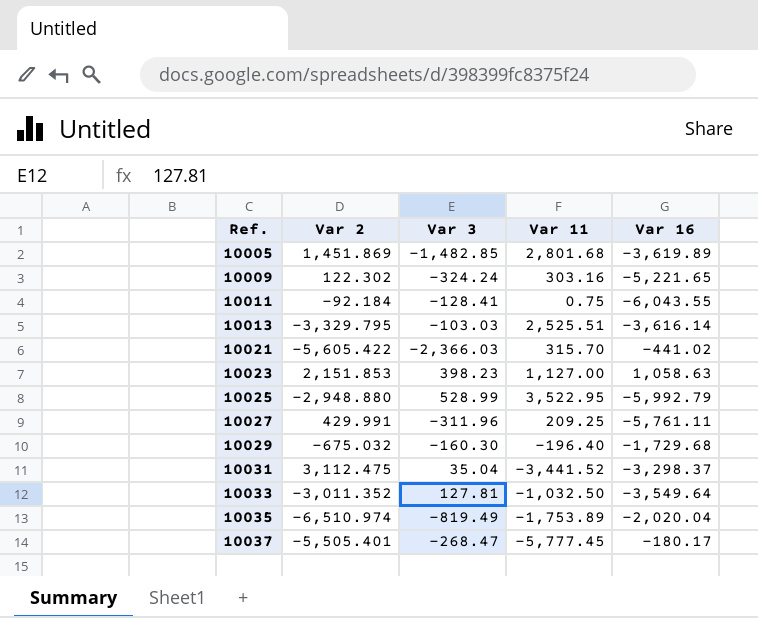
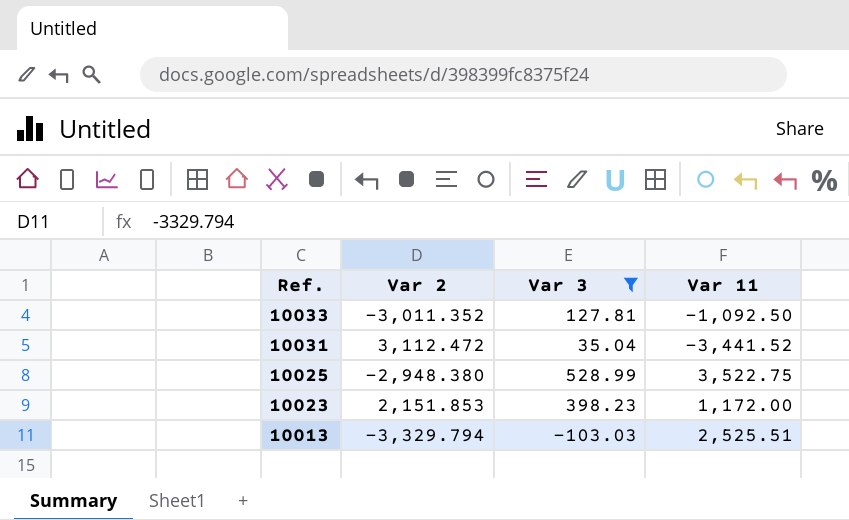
filter: none -> Var 3 >= -103.03
row order: Ref. ascending -> Ref. descending
column Var 16 | position: 5 -> none
10033 | Var 11: -1,032.50 -> -1,092.50
10031 | Var 2: 3,112.475 -> 3,112.472
10025 | Var 2: -2,948.880 -> -2,948.380
10025 | Var 11: 3,522.95 -> 3,522.75
10023 | Var 11: 1,127.00 -> 1,172.00
10013 | Var 2: -3,329.795 -> -3,329.794

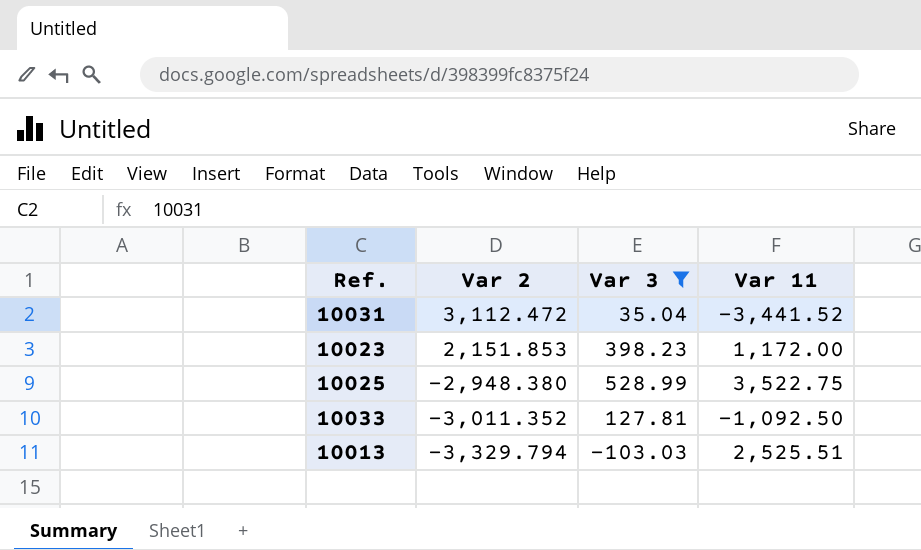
row order: Ref. descending -> Var 2 descending

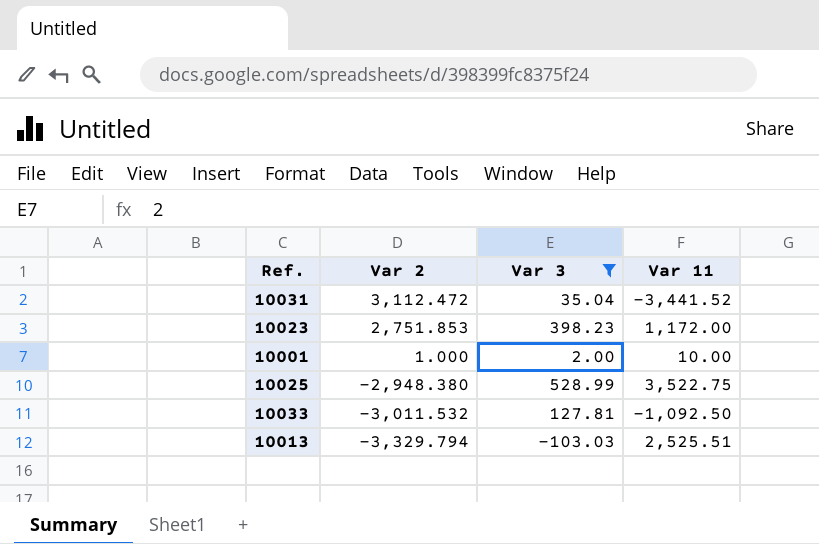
10023 | Var 2: 2,151.853 -> 2,751.853
row 10001: none -> 1.000 | 2.00 | 10.00
10033 | Var 2: -3,011.352 -> -3,011.532

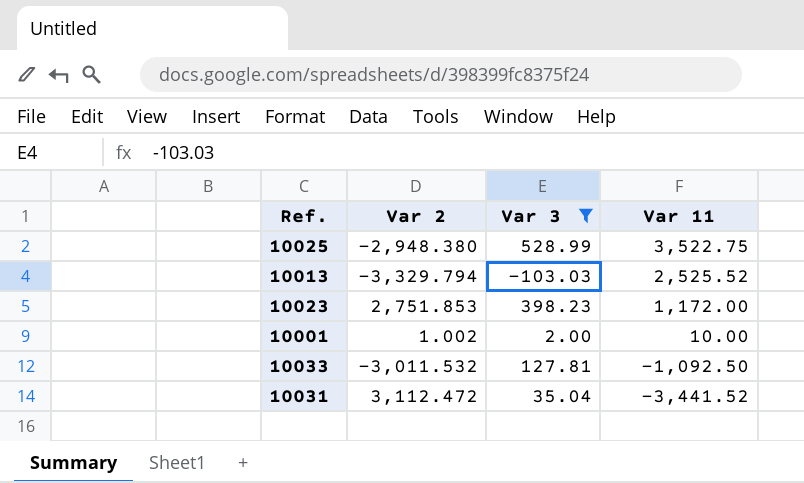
row order: Var 2 descending -> Var 11 descending
10013 | Var 11: 2,525.51 -> 2,525.52
10001 | Var 2: 1.000 -> 1.002

